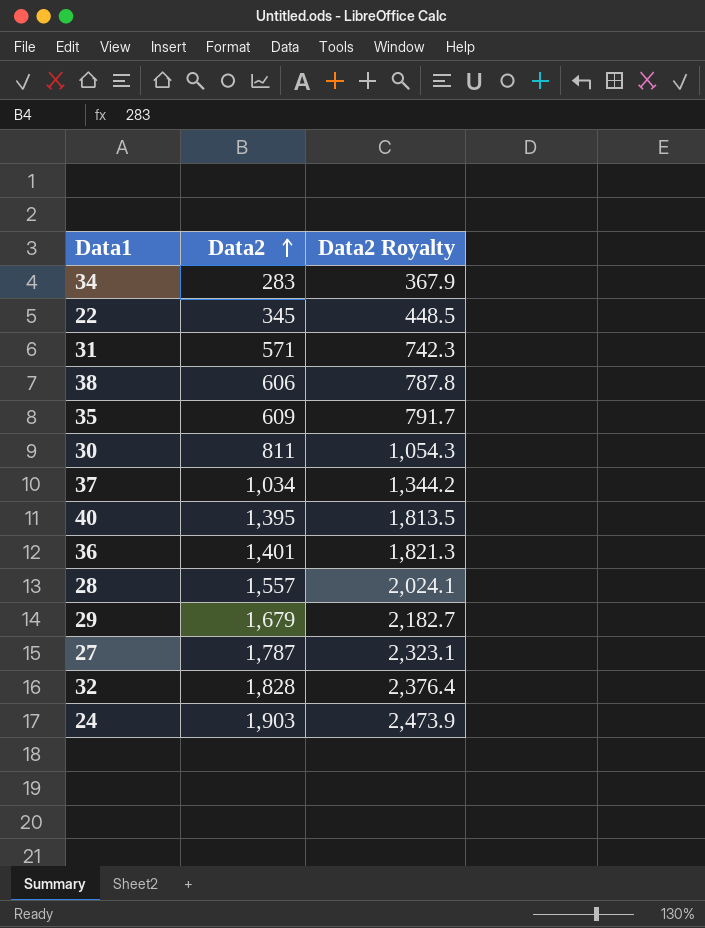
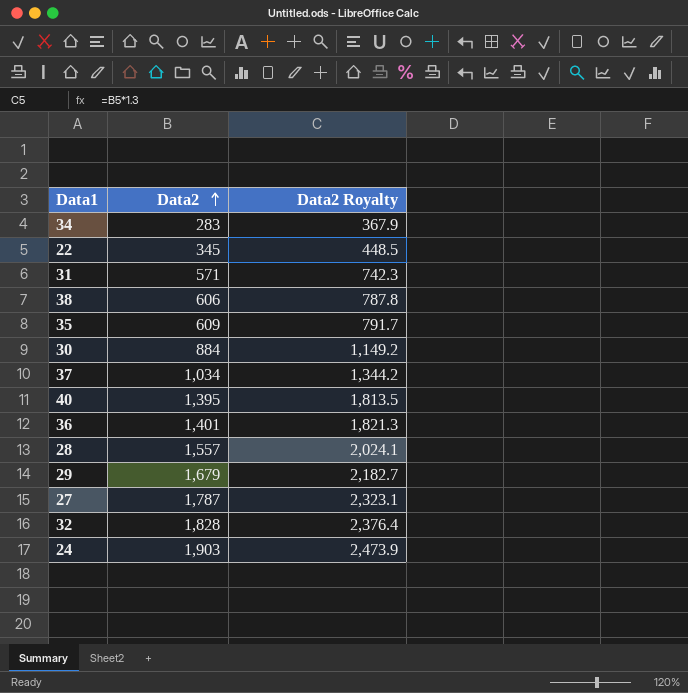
30 | Data2: 811 -> 884
30 | Data2 Royalty: 1,054.3 -> 1,149.2

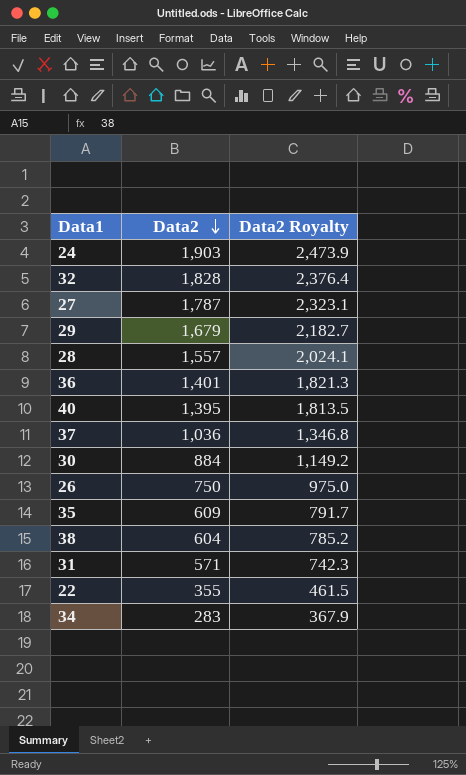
row order: Data2 ascending -> Data2 descending
37 | Data2: 1,034 -> 1,036
37 | Data2 Royalty: 1,344.2 -> 1,346.8
row 26: none -> 750 | 975.0
38 | Data2: 606 -> 604
38 | Data2 Royalty: 787.8 -> 785.2
22 | Data2: 345 -> 355
22 | Data2 Royalty: 448.5 -> 461.5

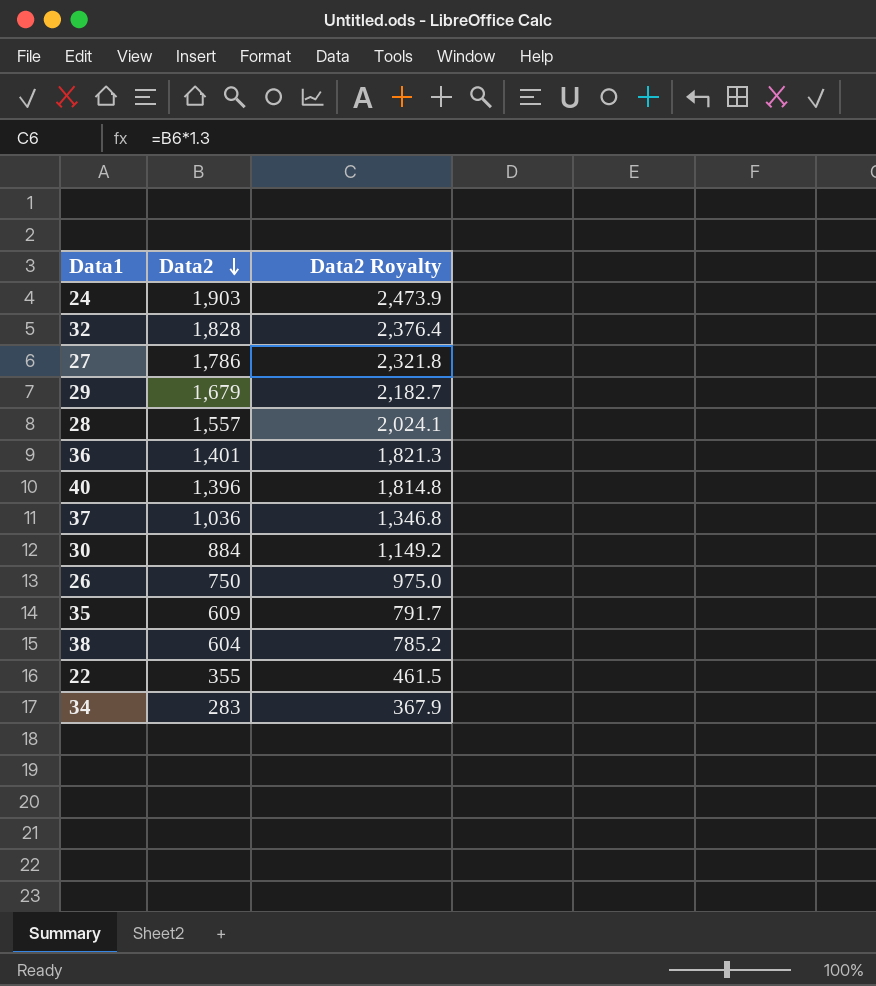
row 31: 571 | 742.3 -> none
27 | Data2: 1,787 -> 1,786
27 | Data2 Royalty: 2,323.1 -> 2,321.8
40 | Data2: 1,395 -> 1,396
40 | Data2 Royalty: 1,813.5 -> 1,814.8

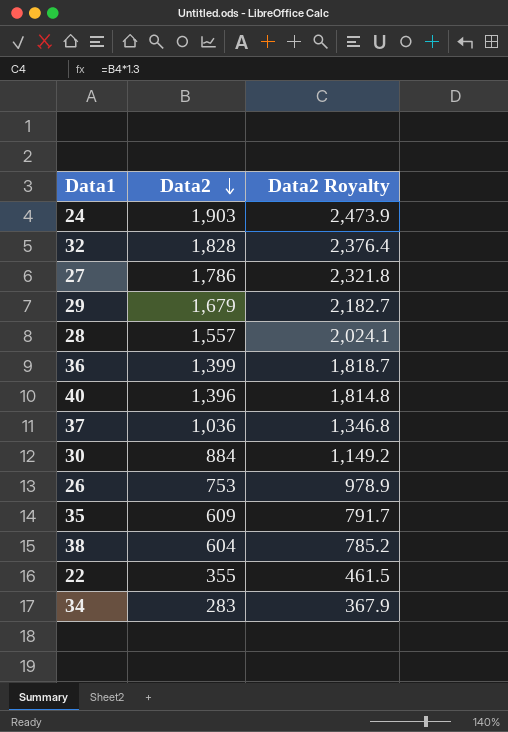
36 | Data2: 1,401 -> 1,399
36 | Data2 Royalty: 1,821.3 -> 1,818.7
26 | Data2: 750 -> 753
26 | Data2 Royalty: 975.0 -> 978.9

